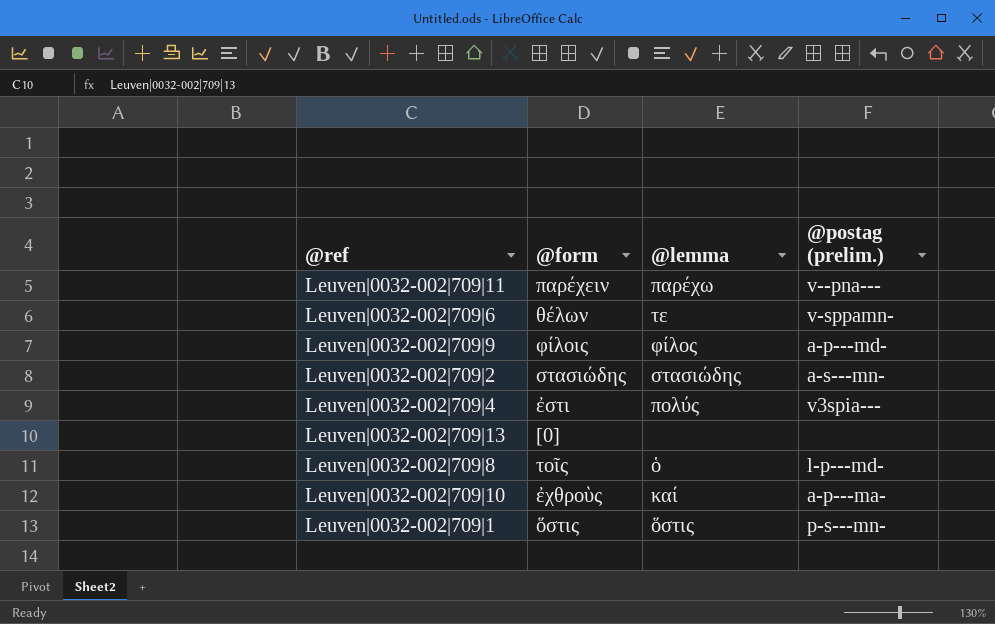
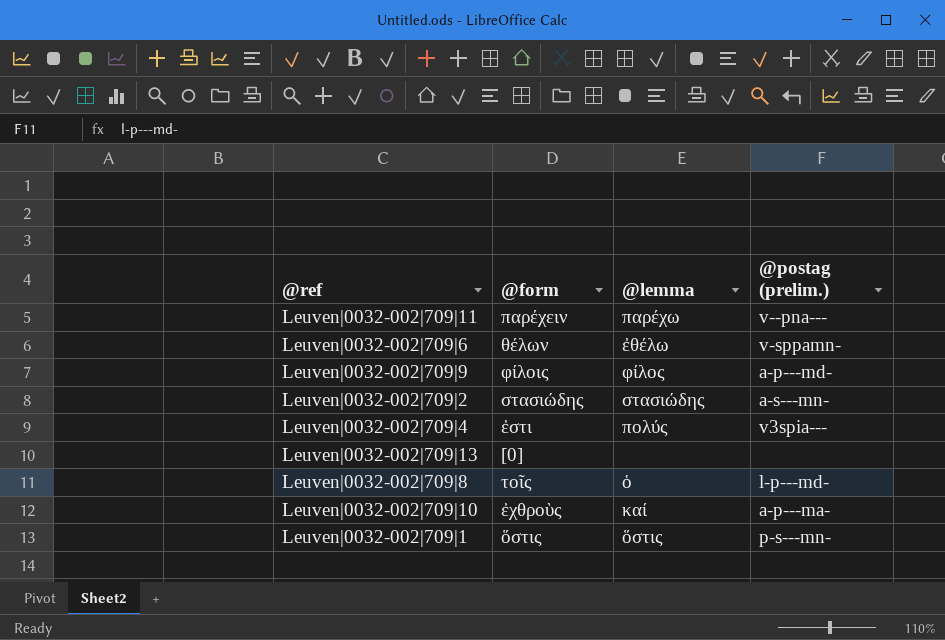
Leuven|0032-002|709|6 | @lemma: τε -> ἐθέλω

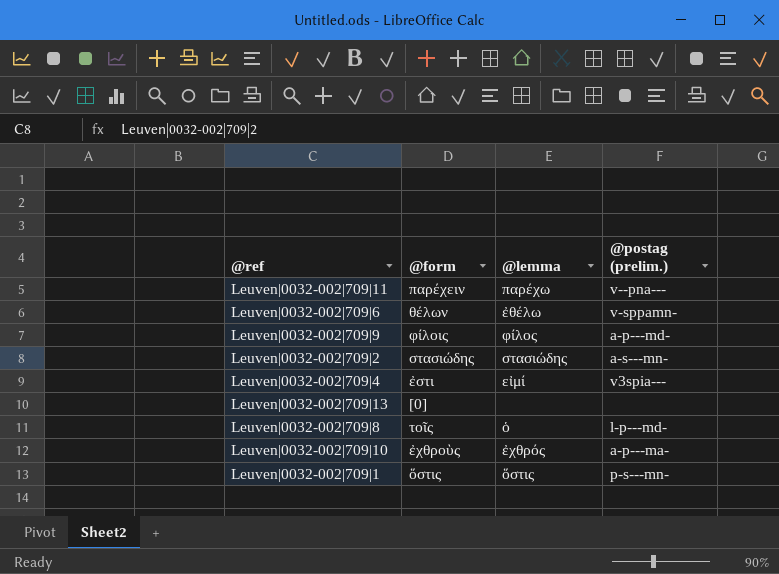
Leuven|0032-002|709|4 | @lemma: πολύς -> εἰμί
Leuven|0032-002|709|10 | @lemma: καί -> ἐχθρός

